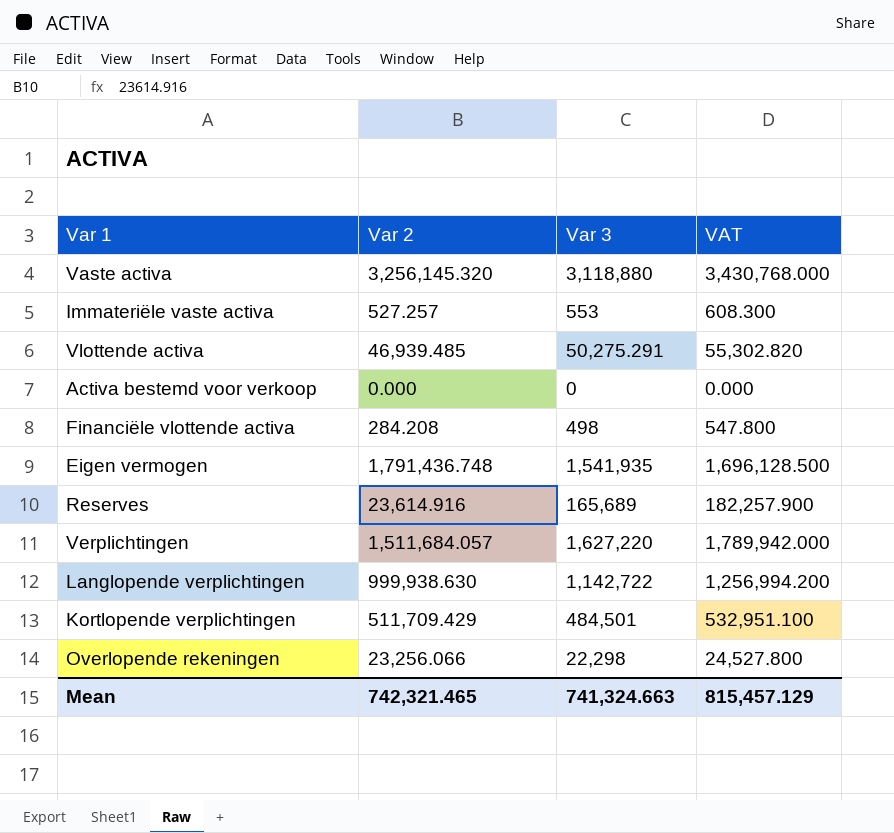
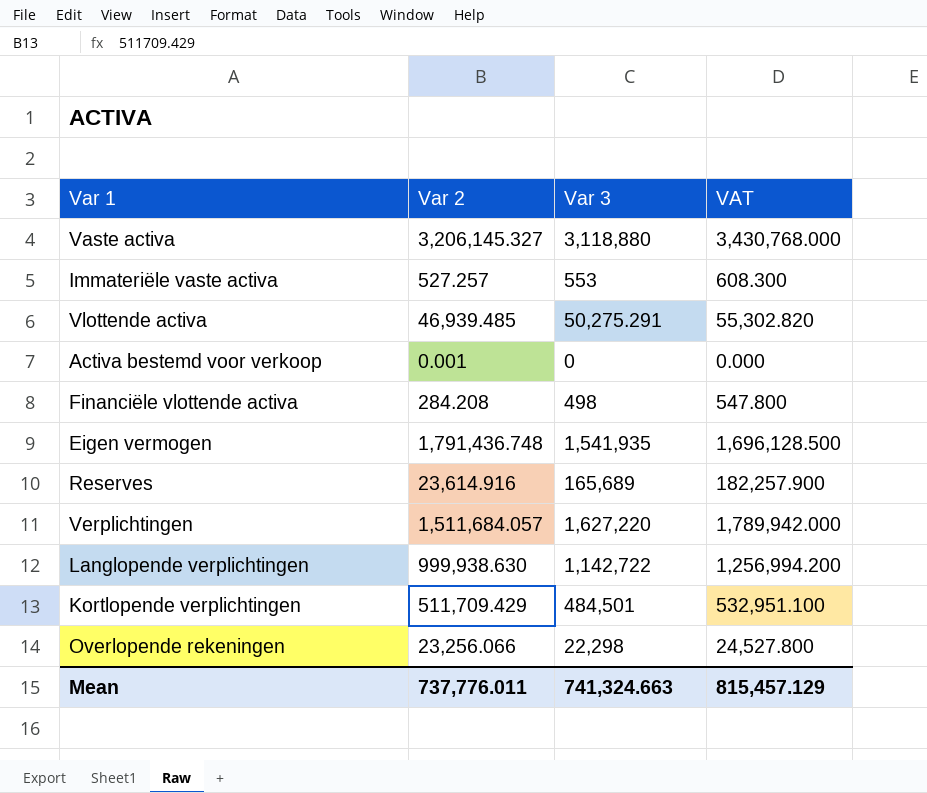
Vaste activa | Var 2: 3,256,145.320 -> 3,206,145.327
Activa bestemd voor verkoop | Var 2: 0.000 -> 0.001
Mean | Var 2: 742,321.465 -> 737,776.011

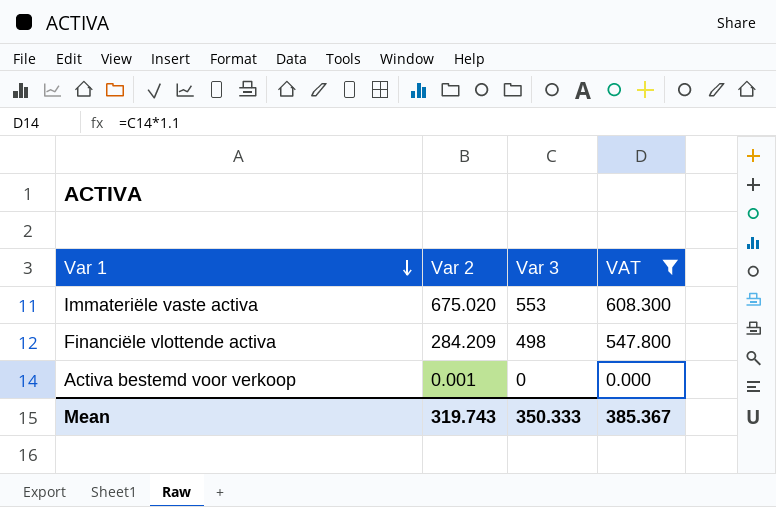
filter: none -> VAT <= 608.300
row order: none -> Var 1 descending
Immateriële vaste activa | Var 2: 527.257 -> 675.020
Financiële vlottende activa | Var 2: 284.208 -> 284.209
Mean | Var 2: 737,776.011 -> 319.743
Mean | Var 3: 741,324.663 -> 350.333
Mean | VAT: 815,457.129 -> 385.367

